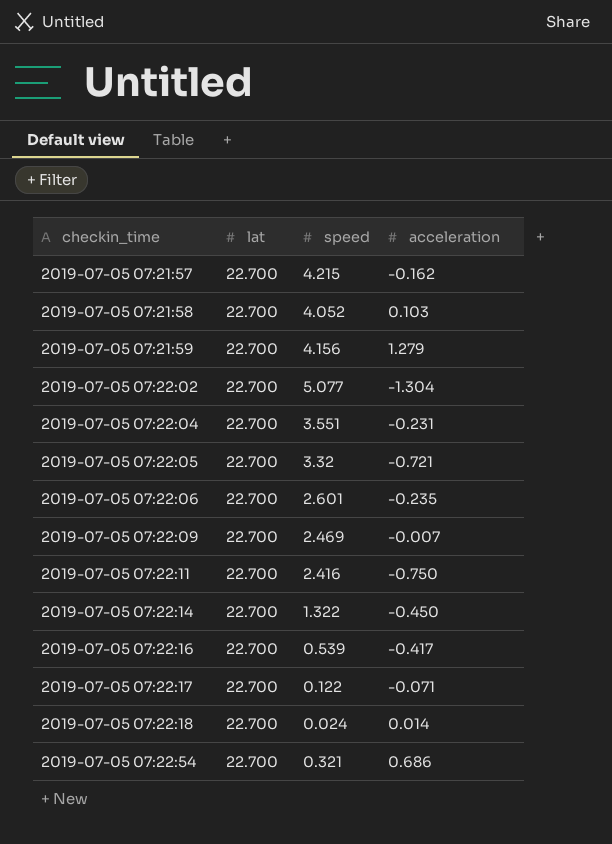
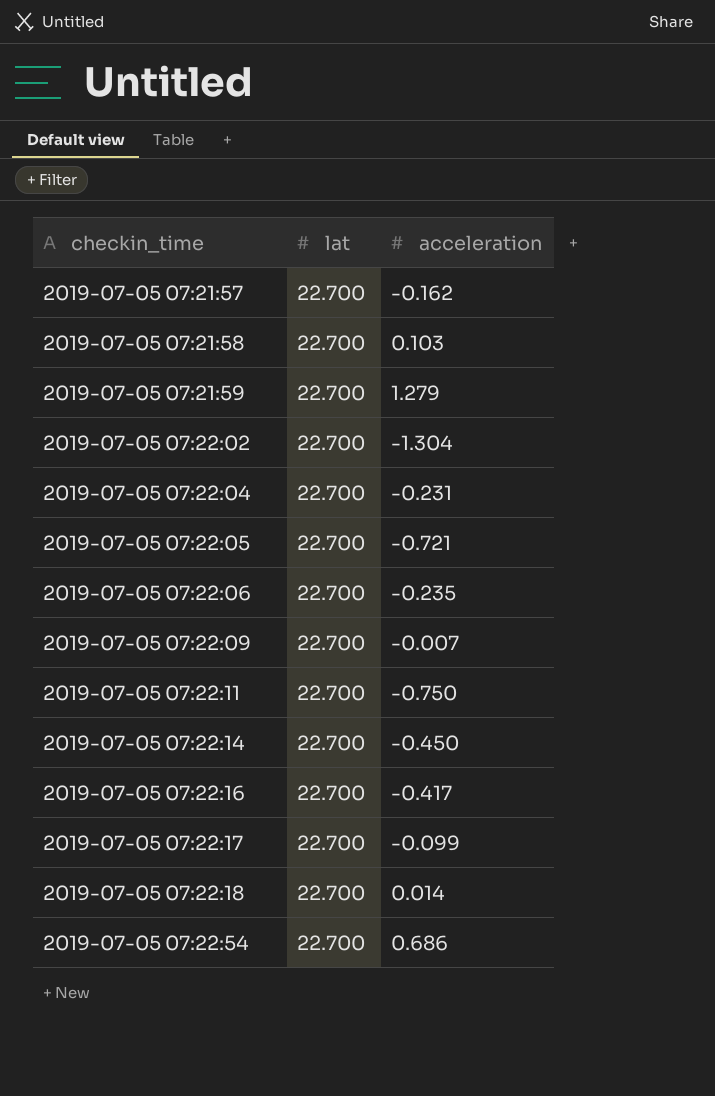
column speed | position: 3 -> none
2019-07-05 07:22:17 | acceleration: -0.071 -> -0.099

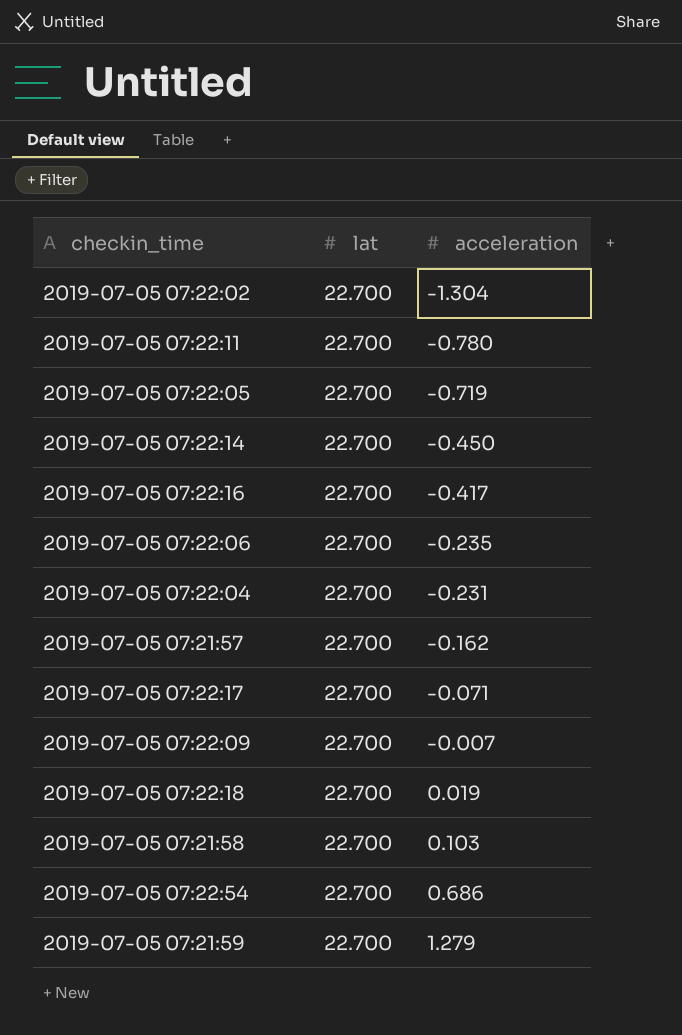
row order: checkin_time ascending -> acceleration ascending
2019-07-05 07:22:11 | acceleration: -0.750 -> -0.780
2019-07-05 07:22:05 | acceleration: -0.721 -> -0.719
2019-07-05 07:22:17 | acceleration: -0.099 -> -0.071
2019-07-05 07:22:18 | acceleration: 0.014 -> 0.019

